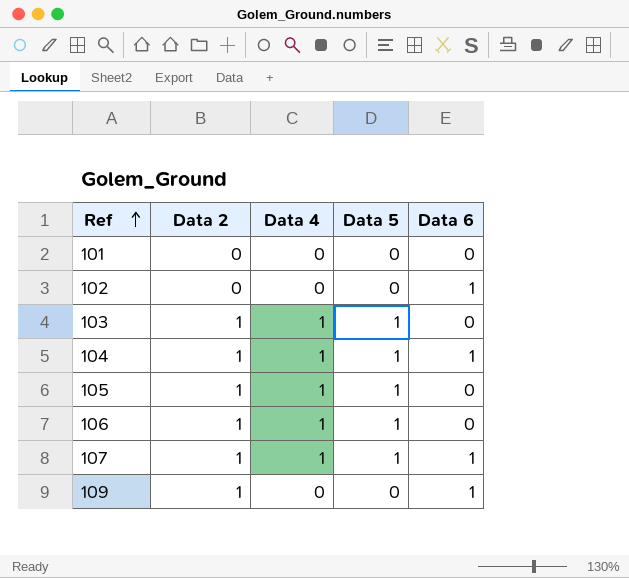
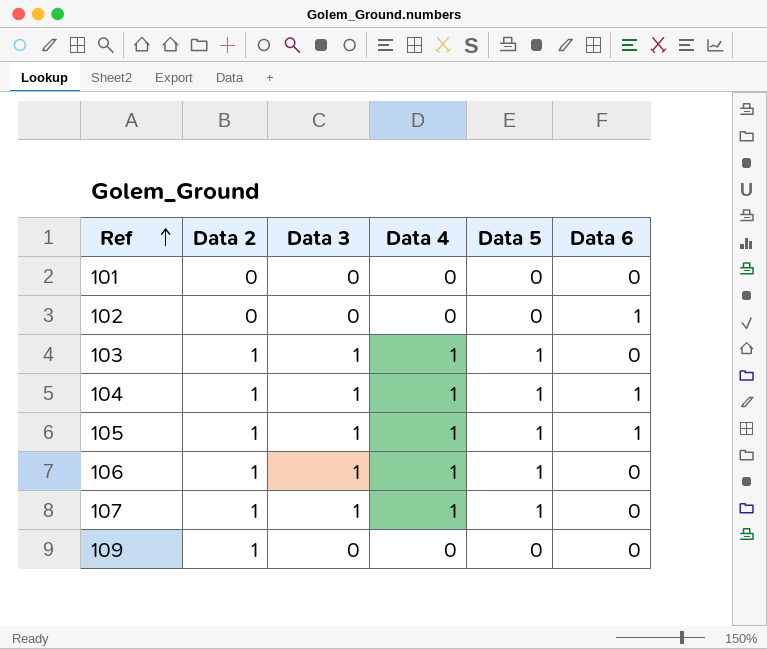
column Data 3 | position: none -> 3
105 | Data 6: 0 -> 1
107 | Data 6: 1 -> 0
109 | Data 6: 1 -> 0

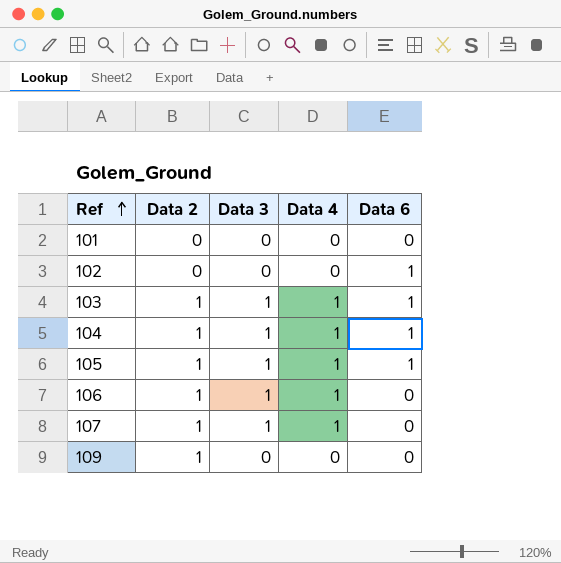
column Data 5 | position: 5 -> none
103 | Data 6: 0 -> 1

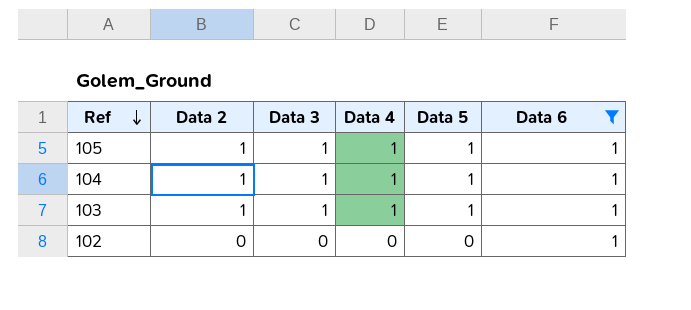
filter: none -> Data 6 = 1
row order: Ref ascending -> Ref descending
column Data 5 | position: none -> 5

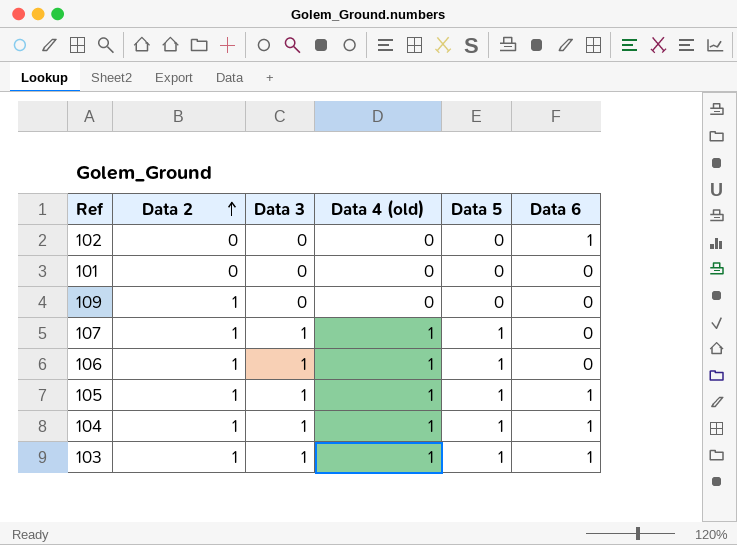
filter: Data 6 = 1 -> none
row order: Ref descending -> Data 2 ascending
column name: Data 4 -> Data 4 (old)

